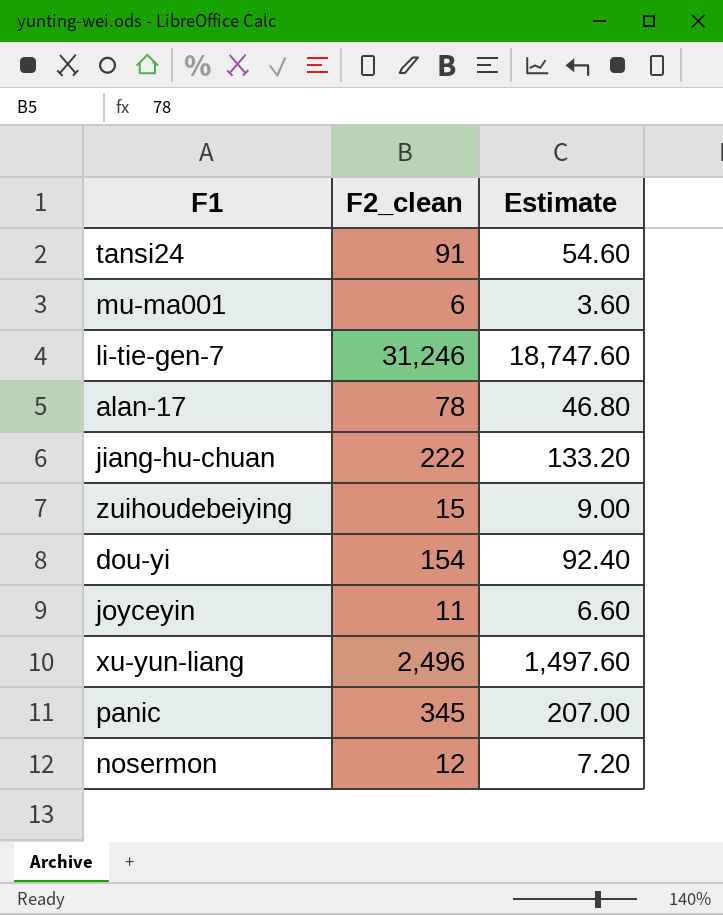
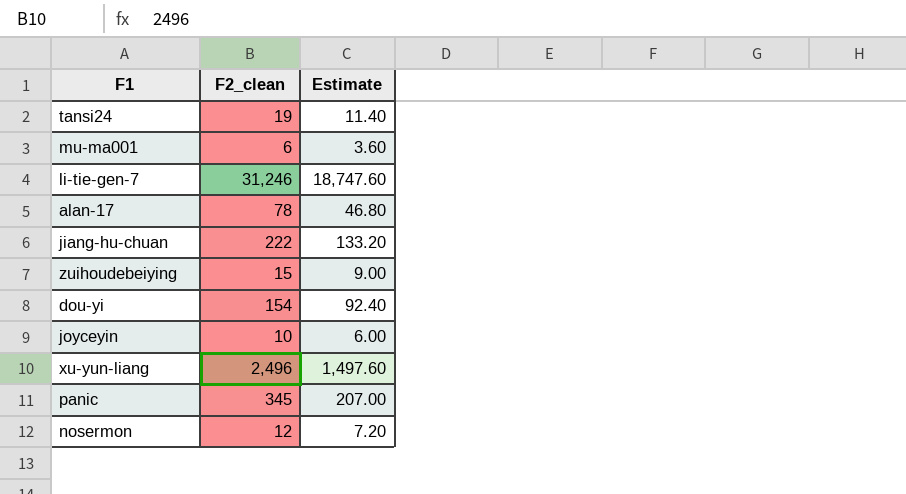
tansi24 | F2_clean: 91 -> 19
tansi24 | Estimate: 54.60 -> 11.40
joyceyin | F2_clean: 11 -> 10
joyceyin | Estimate: 6.60 -> 6.00

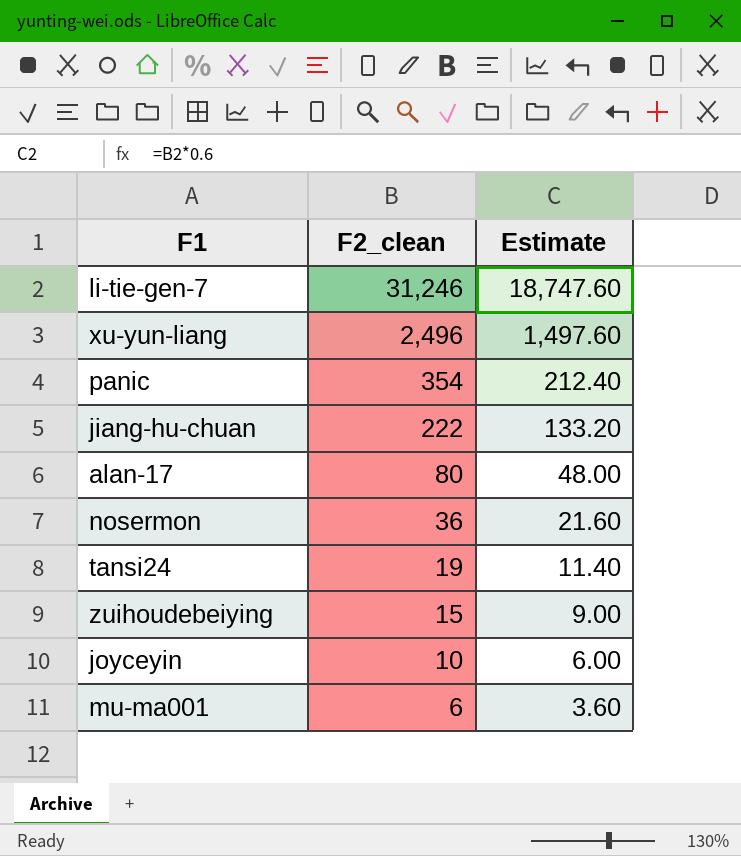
row order: none -> F2_clean descending
row dou-yi: 154 | 92.40 -> none
panic | F2_clean: 345 -> 354
panic | Estimate: 207.00 -> 212.40
alan-17 | F2_clean: 78 -> 80
alan-17 | Estimate: 46.80 -> 48.00
nosermon | F2_clean: 12 -> 36
nosermon | Estimate: 7.20 -> 21.60

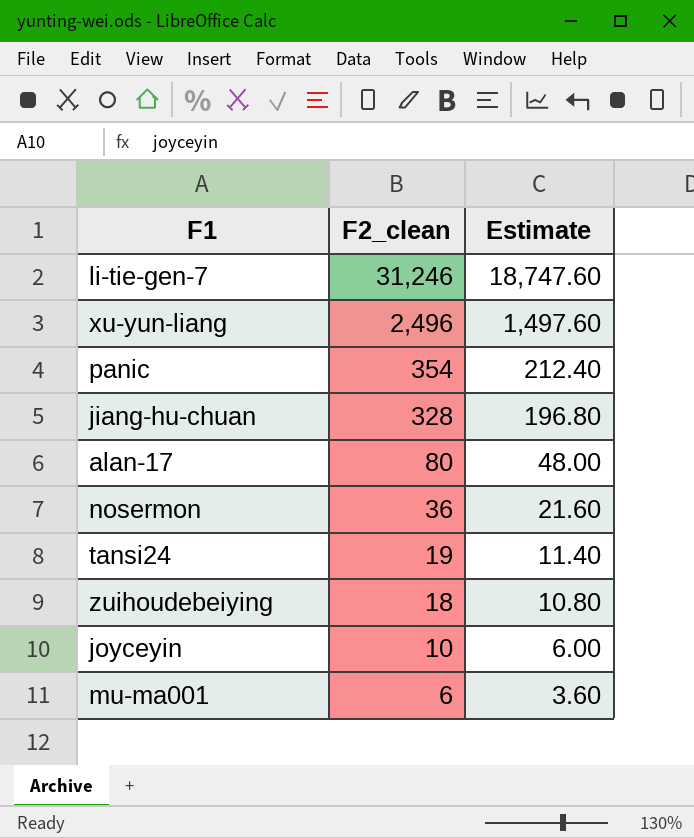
jiang-hu-chuan | F2_clean: 222 -> 328
jiang-hu-chuan | Estimate: 133.20 -> 196.80
zuihoudebeiying | F2_clean: 15 -> 18
zuihoudebeiying | Estimate: 9.00 -> 10.80

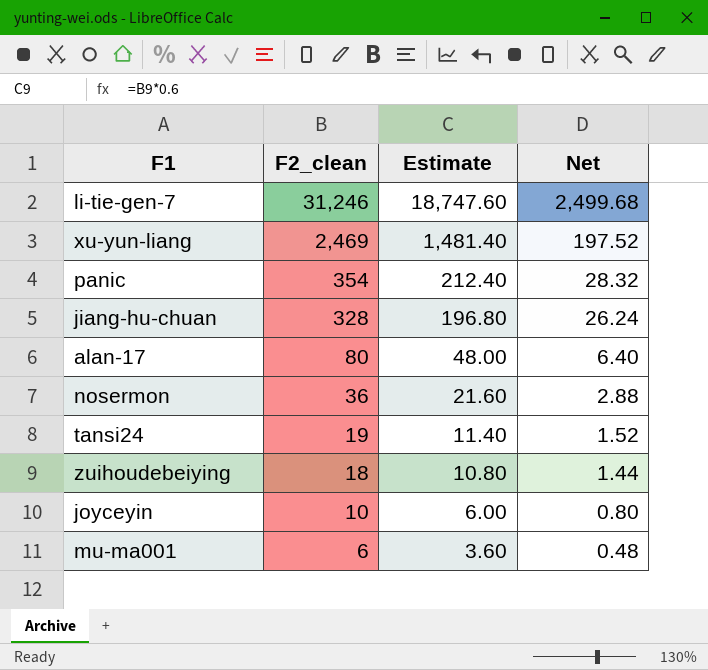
column Net | formula: none -> [F2_clean] * 0.08
xu-yun-liang | F2_clean: 2,496 -> 2,469
xu-yun-liang | Estimate: 1,497.60 -> 1,481.40

